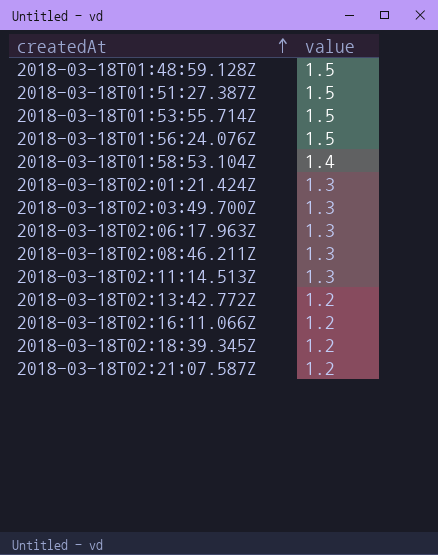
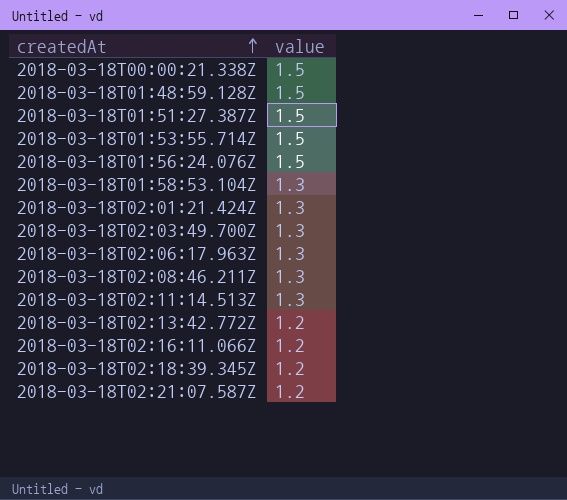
row 2018-03-18T00:00:21.338Z: none -> 1.5
2018-03-18T01:58:53.104Z | value: 1.4 -> 1.3

